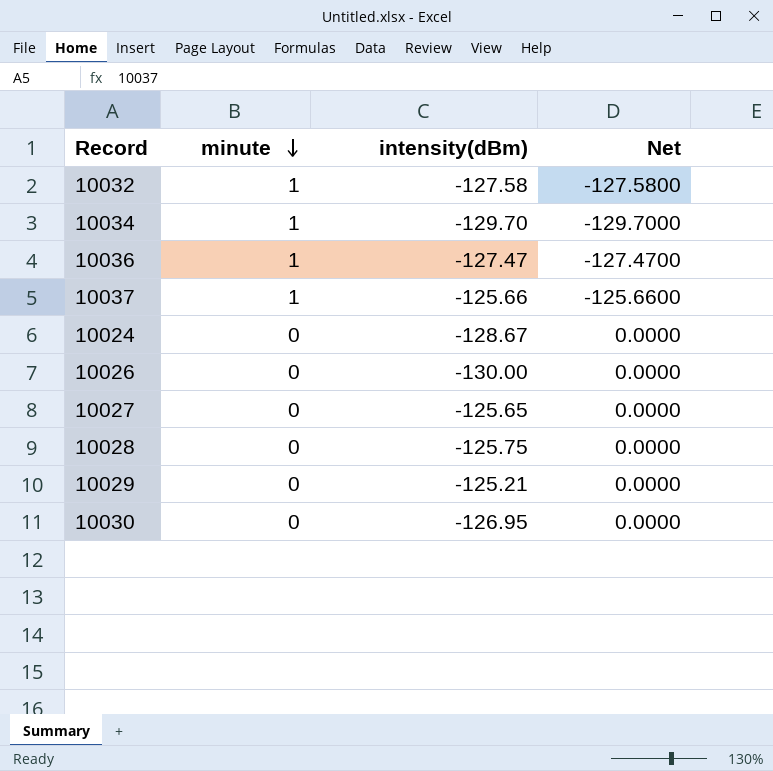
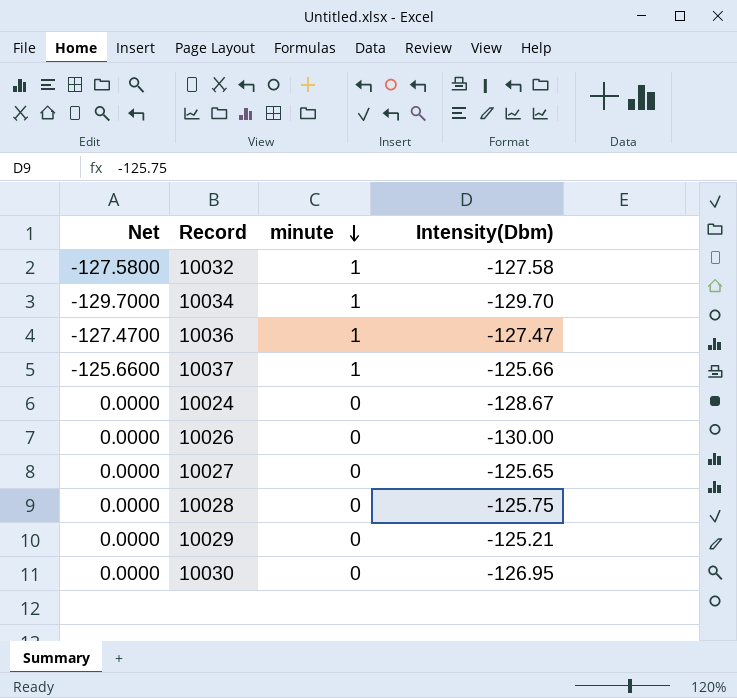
column Net | position: 4 -> 1
column name: intensity(dBm) -> Intensity(Dbm)

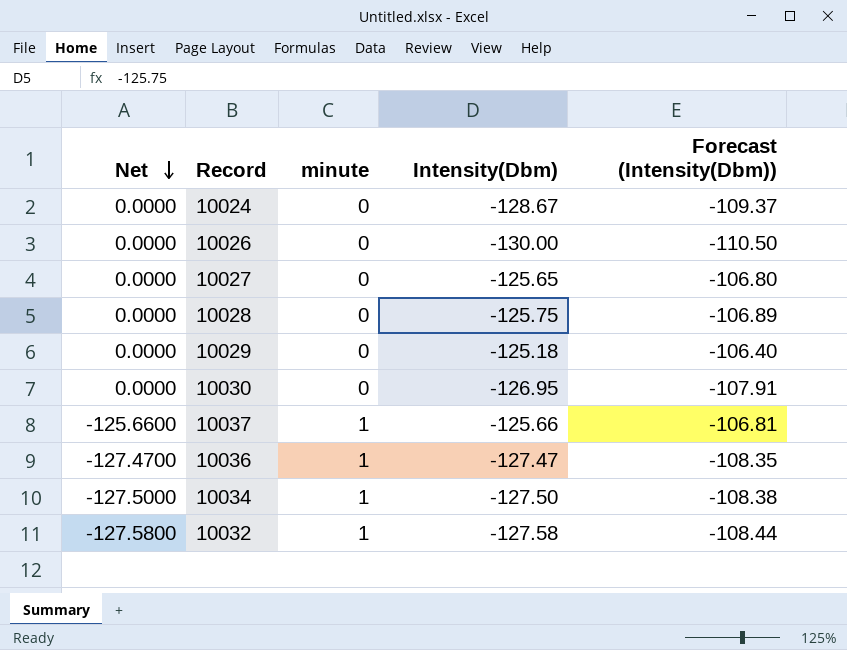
row order: minute descending -> Net descending
column Forecast (Intensity(Dbm)) | formula: none -> [Intensity(Dbm)] * 0.85
10029 | Intensity(Dbm): -125.21 -> -125.18
10034 | Net: -129.7000 -> -127.5000
10034 | Intensity(Dbm): -129.70 -> -127.50

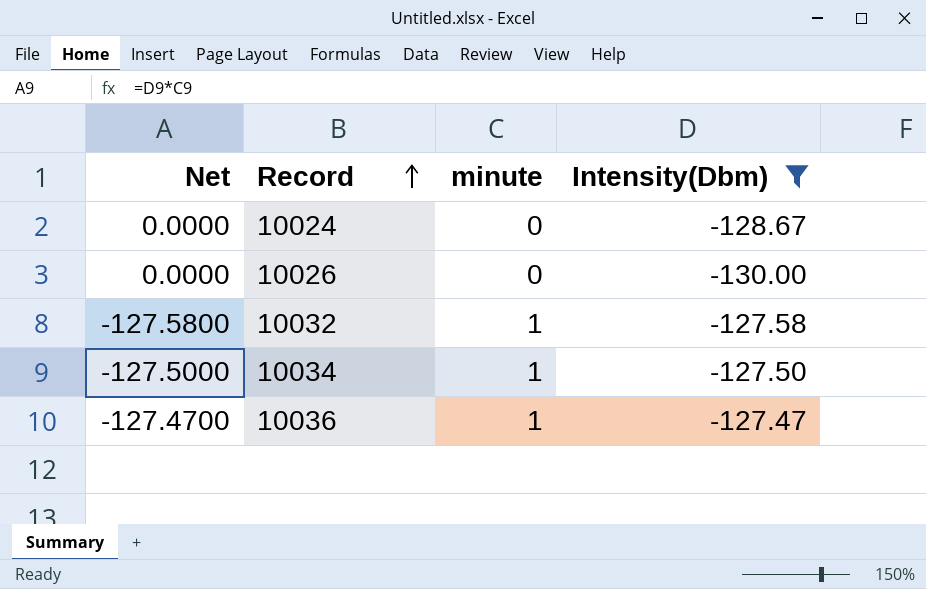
filter: none -> Intensity(Dbm) <= -127.47
row order: Net descending -> Record ascending
column Forecast (Intensity(Dbm)) | formula: [Intensity(Dbm)] * 0.85 -> none

